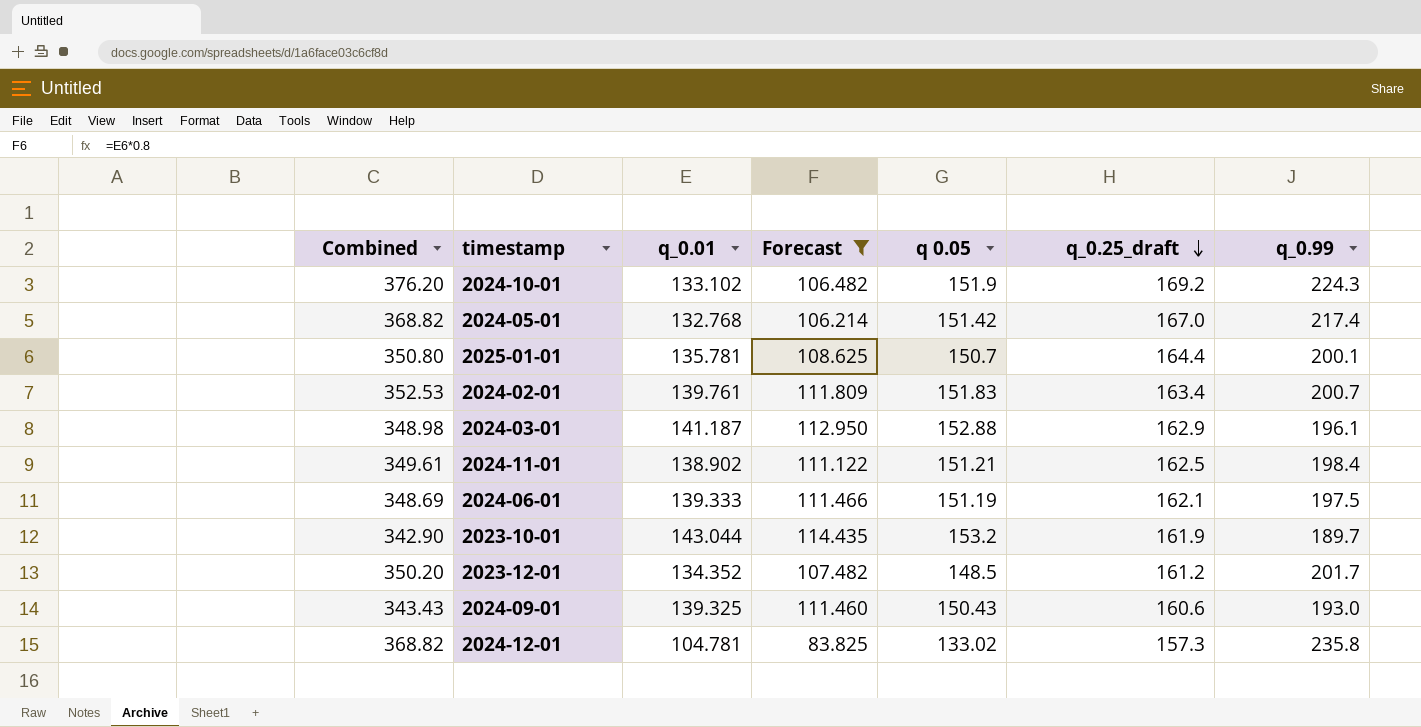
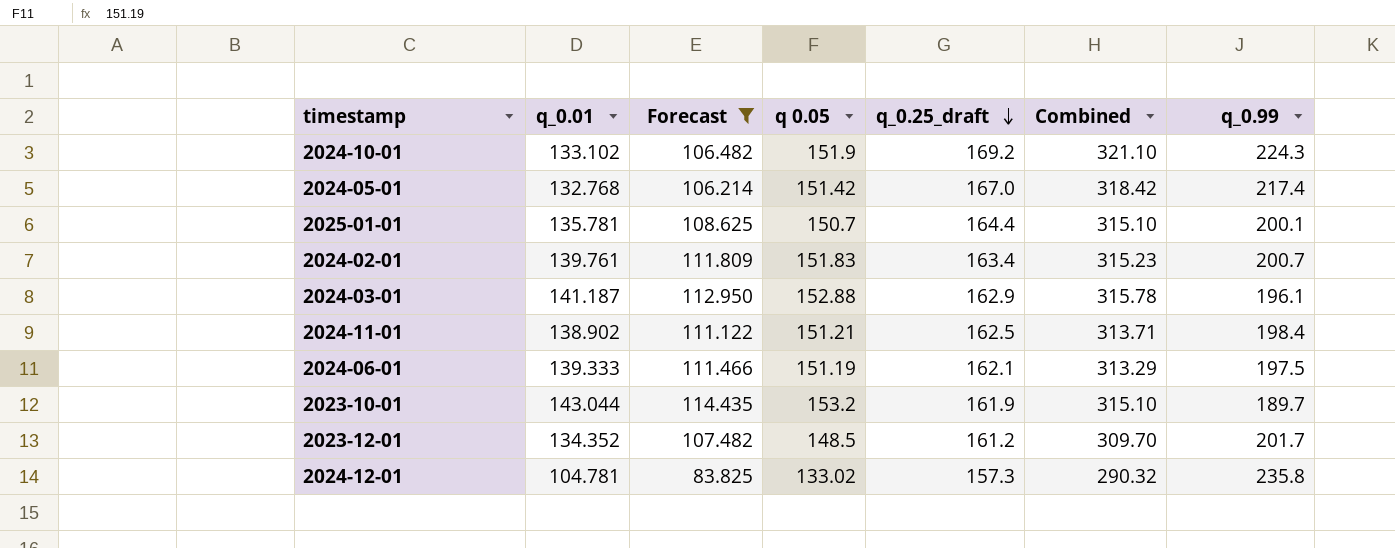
column Combined | formula: [q 0.05] + [q_0.99] -> [q 0.05] + [q_0.25_draft]
column Combined | position: 1 -> 6
row 2024-09-01: 343.43 | 139.325 | 111.460 | 150.43 | 160.6 | 193.0 -> none

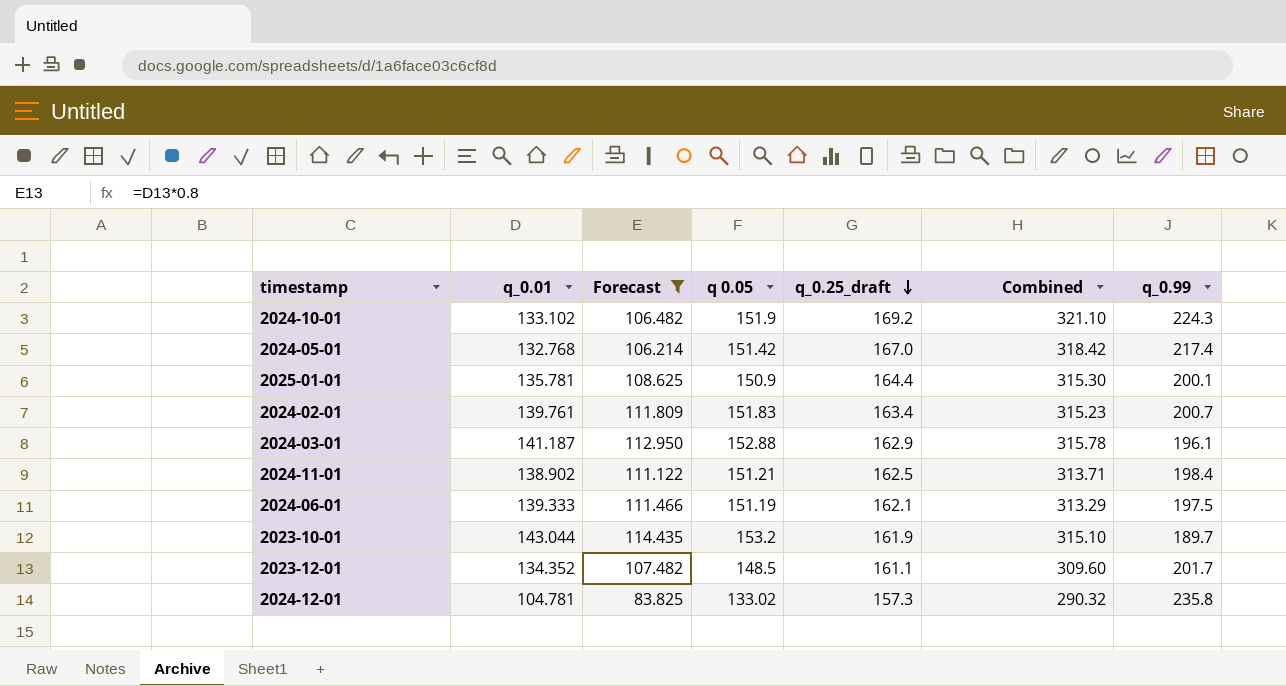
2025-01-01 | q 0.05: 150.7 -> 150.9
2025-01-01 | Combined: 315.10 -> 315.30
2023-12-01 | q_0.25_draft: 161.2 -> 161.1
2023-12-01 | Combined: 309.70 -> 309.60

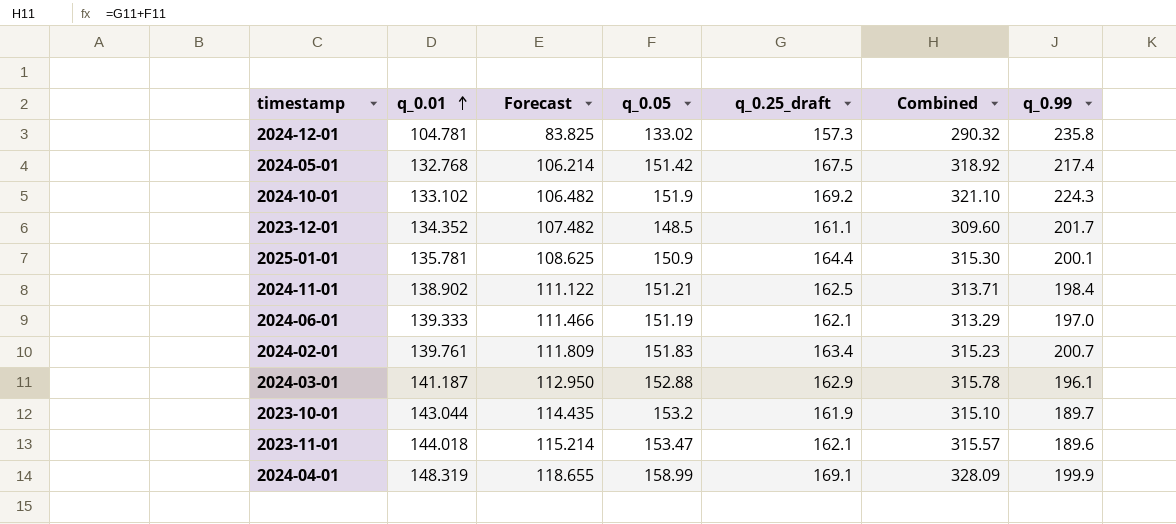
filter: Forecast <= 114.435 -> none
row order: q_0.25_draft descending -> q_0.01 ascending
column name: q 0.05 -> q_0.05
2024-05-01 | q_0.25_draft: 167.0 -> 167.5
2024-05-01 | Combined: 318.42 -> 318.92
2024-06-01 | q_0.99: 197.5 -> 197.0

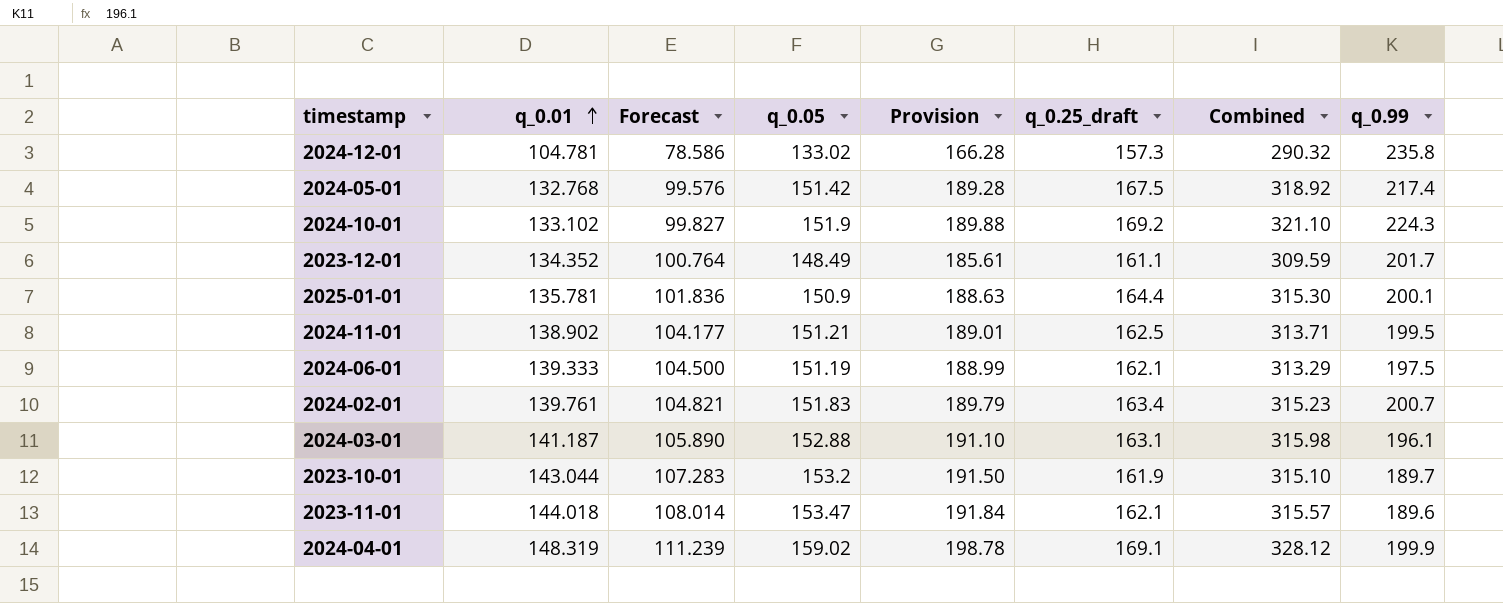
column Forecast | formula: [q_0.01] * 0.8 -> [q_0.01] * 0.75
column Provision | formula: none -> [q_0.05] * 1.25
2023-12-01 | q_0.05: 148.5 -> 148.49
2023-12-01 | Combined: 309.60 -> 309.59
2024-11-01 | q_0.99: 198.4 -> 199.5
2024-06-01 | q_0.99: 197.0 -> 197.5
2024-03-01 | q_0.25_draft: 162.9 -> 163.1
2024-03-01 | Combined: 315.78 -> 315.98
2024-04-01 | q_0.05: 158.99 -> 159.02
2024-04-01 | Combined: 328.09 -> 328.12

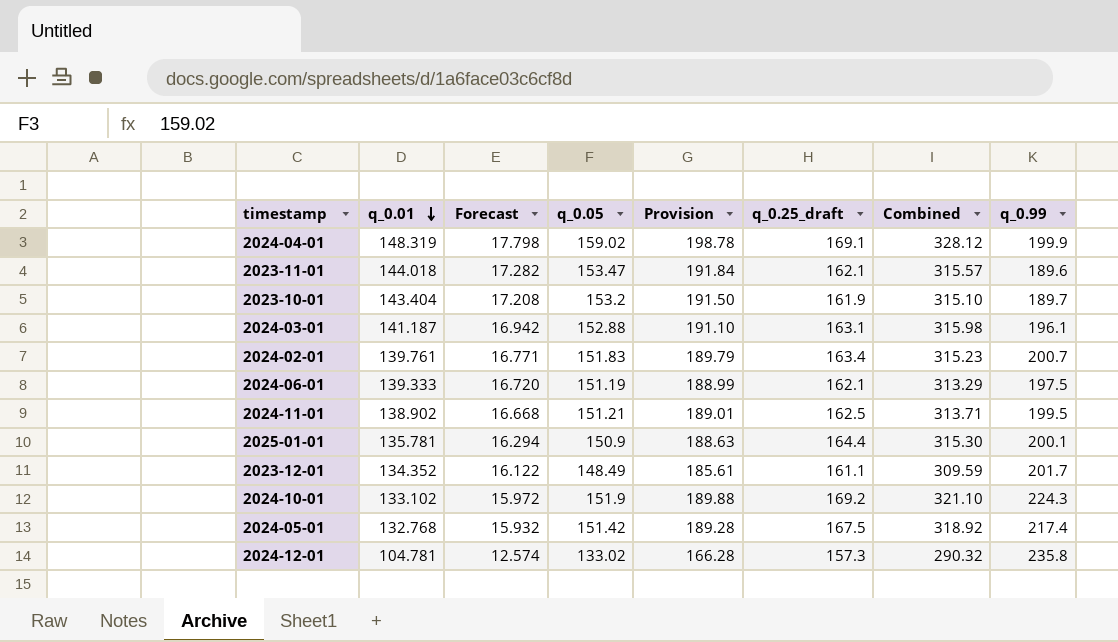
row order: q_0.01 ascending -> q_0.01 descending
column Forecast | formula: [q_0.01] * 0.75 -> [q_0.01] * 0.12
2023-10-01 | q_0.01: 143.044 -> 143.404

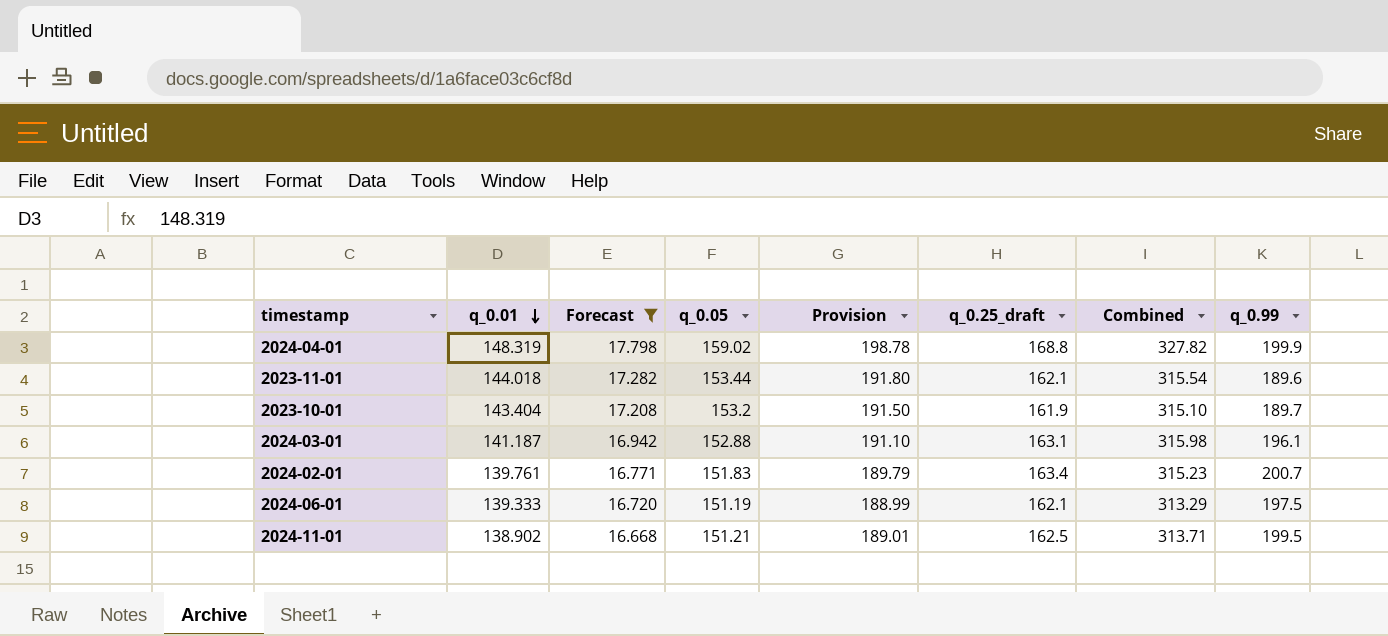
filter: none -> Forecast >= 16.668
2024-04-01 | q_0.25_draft: 169.1 -> 168.8
2024-04-01 | Combined: 328.12 -> 327.82
2023-11-01 | q_0.05: 153.47 -> 153.44
2023-11-01 | Provision: 191.84 -> 191.80
2023-11-01 | Combined: 315.57 -> 315.54

